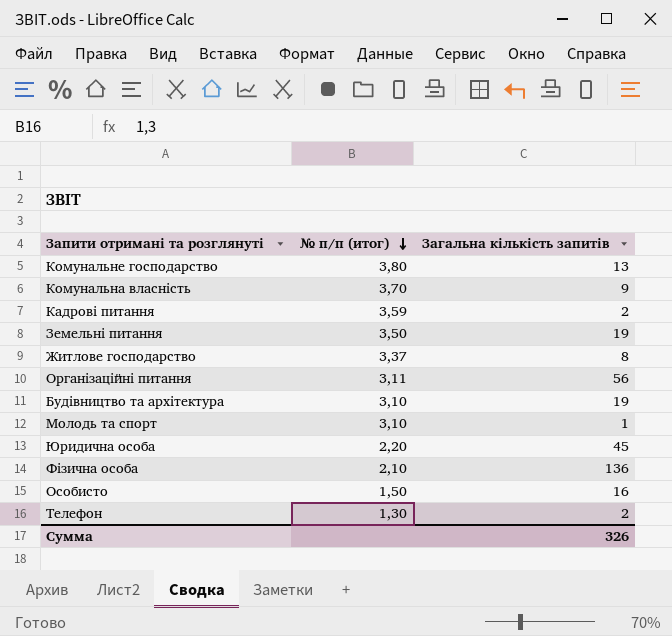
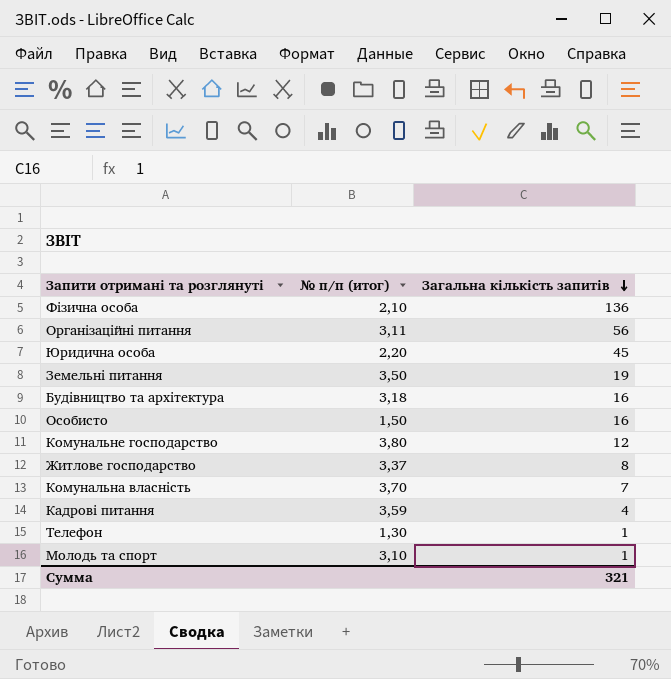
row order: № п/п (итог) descending -> Загальна кількість запитів descending
Будівництво та архітектура | № п/п (итог): 3,10 -> 3,18
Будівництво та архітектура | Загальна кількість запитів: 19 -> 16
Комунальне господарство | Загальна кількість запитів: 13 -> 12
Комунальна власність | Загальна кількість запитів: 9 -> 7
Кадрові питання | Загальна кількість запитів: 2 -> 4
Телефон | Загальна кількість запитів: 2 -> 1
Сумма | Загальна кількість запитів: 326 -> 321

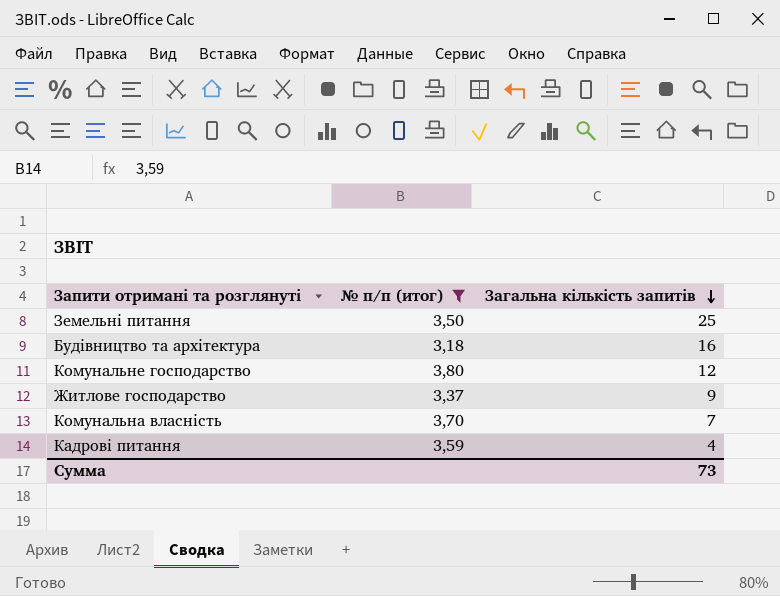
filter: none -> № п/п (итог) >= 3,18
Земельні питання | Загальна кількість запитів: 19 -> 25
Житлове господарство | Загальна кількість запитів: 8 -> 9
Сумма | Загальна кількість запитів: 321 -> 73

